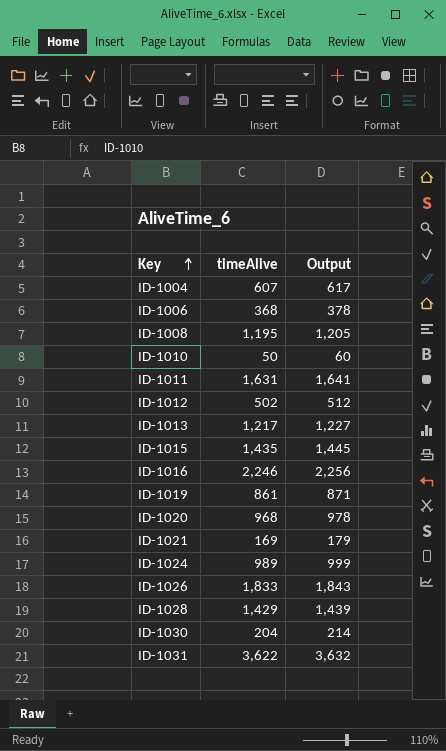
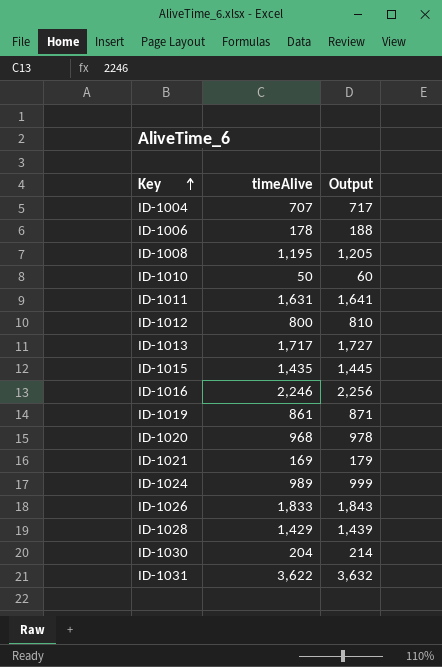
ID-1004 | timeAlive: 607 -> 707
ID-1004 | Output: 617 -> 717
ID-1006 | timeAlive: 368 -> 178
ID-1006 | Output: 378 -> 188
ID-1012 | timeAlive: 502 -> 800
ID-1012 | Output: 512 -> 810
ID-1013 | timeAlive: 1,217 -> 1,717
ID-1013 | Output: 1,227 -> 1,727

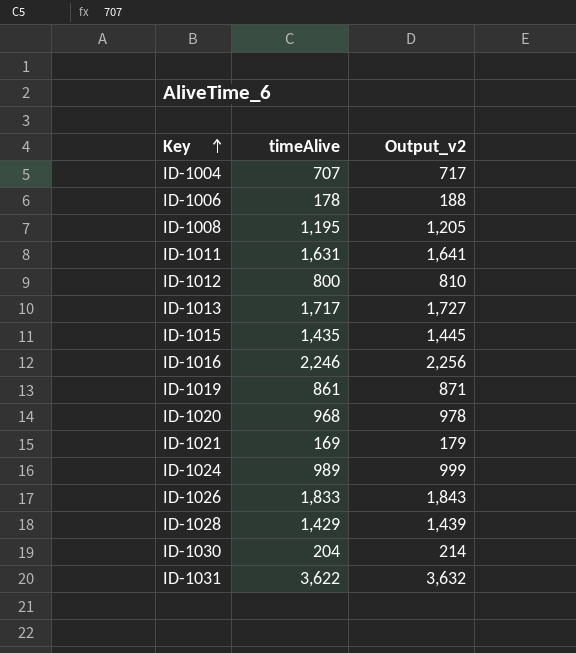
column name: Output -> Output_v2
row ID-1010: 50 | 60 -> none

